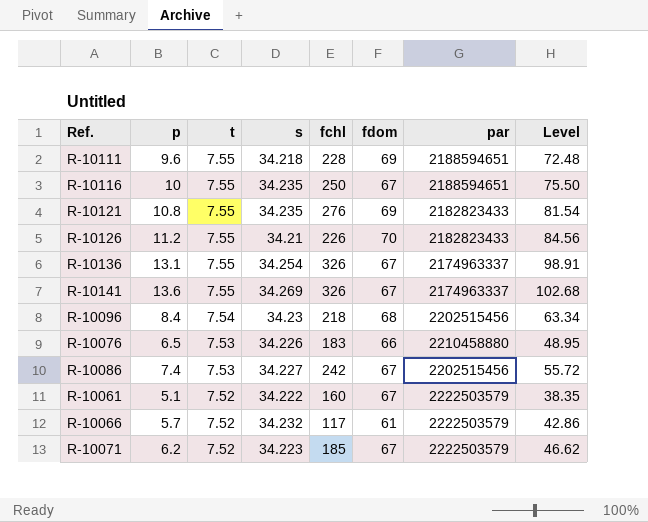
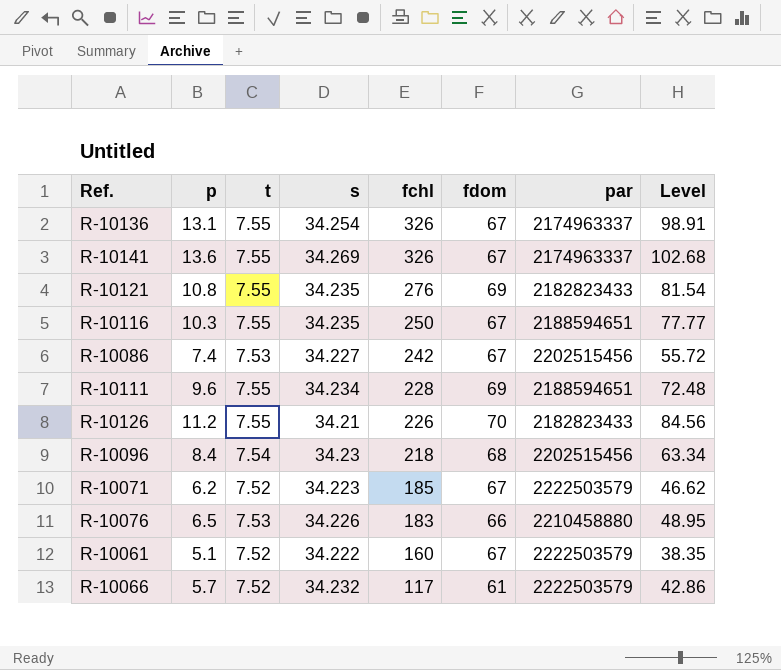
row order: t descending -> fchl descending
R-10116 | p: 10 -> 10.3
R-10116 | Level: 75.50 -> 77.77
R-10111 | s: 34.218 -> 34.234

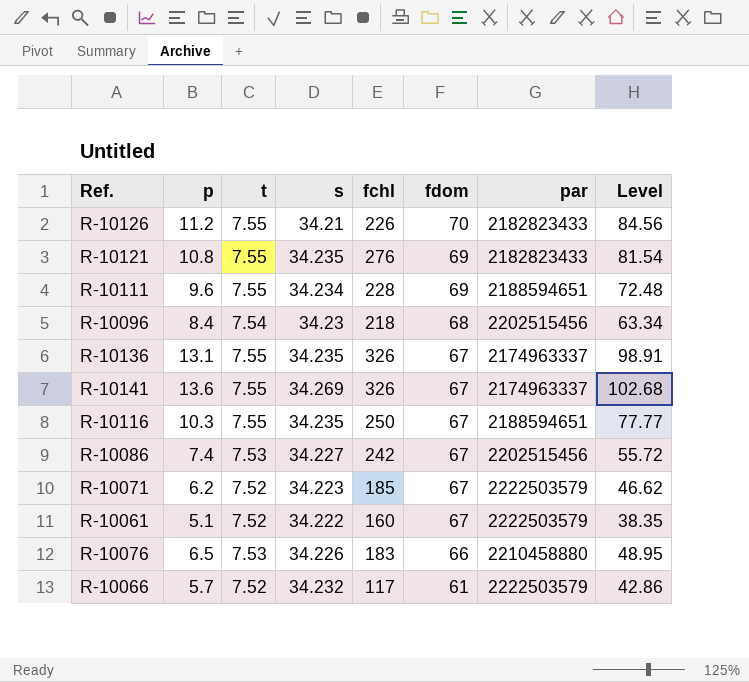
row order: fchl descending -> fdom descending
R-10136 | s: 34.254 -> 34.235

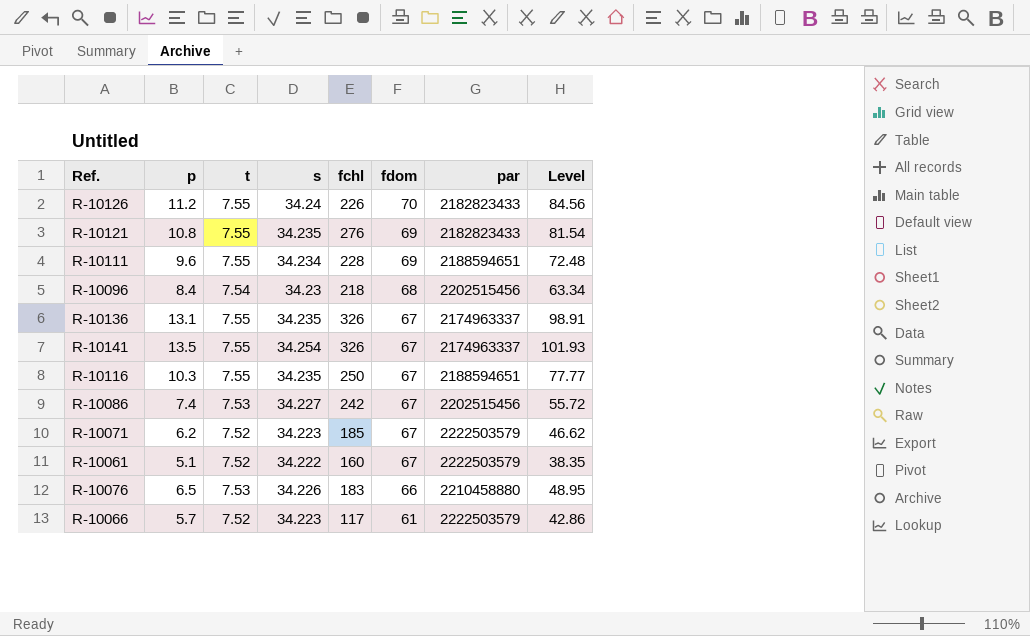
R-10126 | s: 34.21 -> 34.24
R-10141 | p: 13.6 -> 13.5
R-10141 | s: 34.269 -> 34.254
R-10141 | Level: 102.68 -> 101.93
R-10066 | s: 34.232 -> 34.223

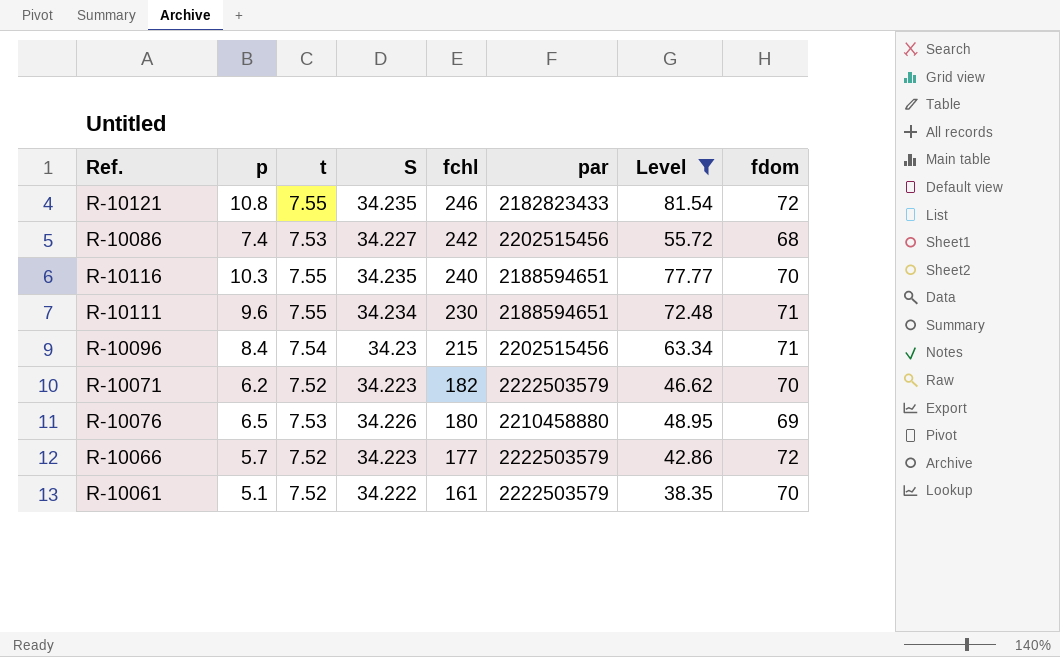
filter: none -> Level <= 81.54
row order: fdom descending -> fchl descending
column name: s -> S
column fdom | position: 6 -> 8
R-10121 | fchl: 276 -> 246
R-10121 | fdom: 69 -> 72
R-10086 | fdom: 67 -> 68
R-10116 | fchl: 250 -> 240
R-10116 | fdom: 67 -> 70
R-10111 | fchl: 228 -> 230
R-10111 | fdom: 69 -> 71
R-10096 | fchl: 218 -> 215
R-10096 | fdom: 68 -> 71
R-10071 | fchl: 185 -> 182
R-10071 | fdom: 67 -> 70
R-10076 | fchl: 183 -> 180
R-10076 | fdom: 66 -> 69
R-10066 | fchl: 117 -> 177
R-10066 | fdom: 61 -> 72
R-10061 | fchl: 160 -> 161
R-10061 | fdom: 67 -> 70

